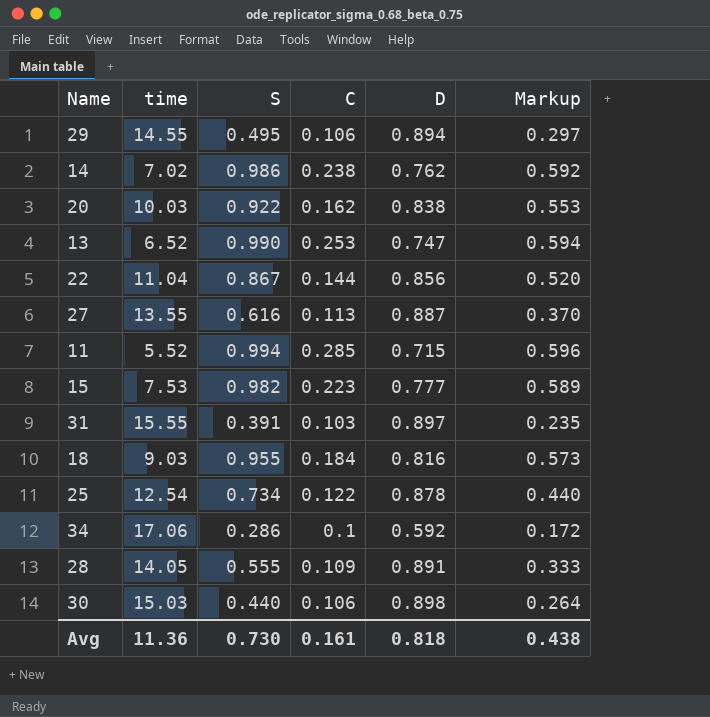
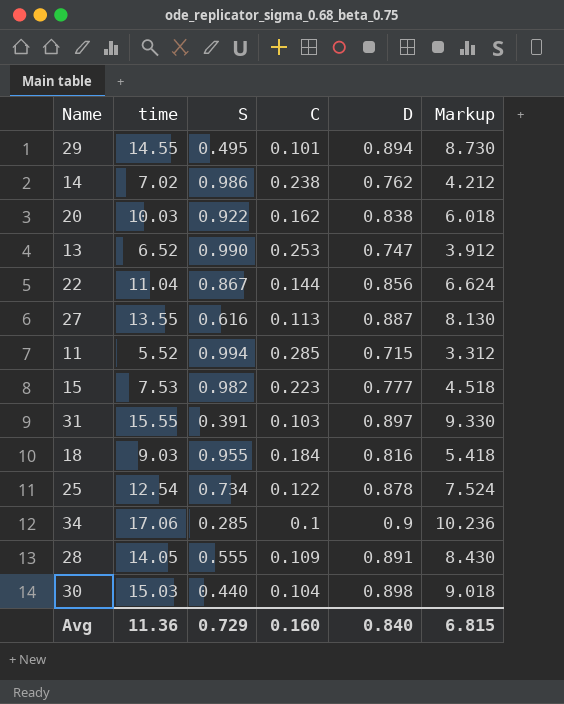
column Markup | formula: [S] * 0.6 -> [time] * 0.6
29 | C: 0.106 -> 0.101
34 | S: 0.286 -> 0.285
34 | D: 0.592 -> 0.9
30 | C: 0.106 -> 0.104
Avg | S: 0.730 -> 0.729
Avg | C: 0.161 -> 0.160
Avg | D: 0.818 -> 0.840
Avg | Markup: 0.438 -> 6.815

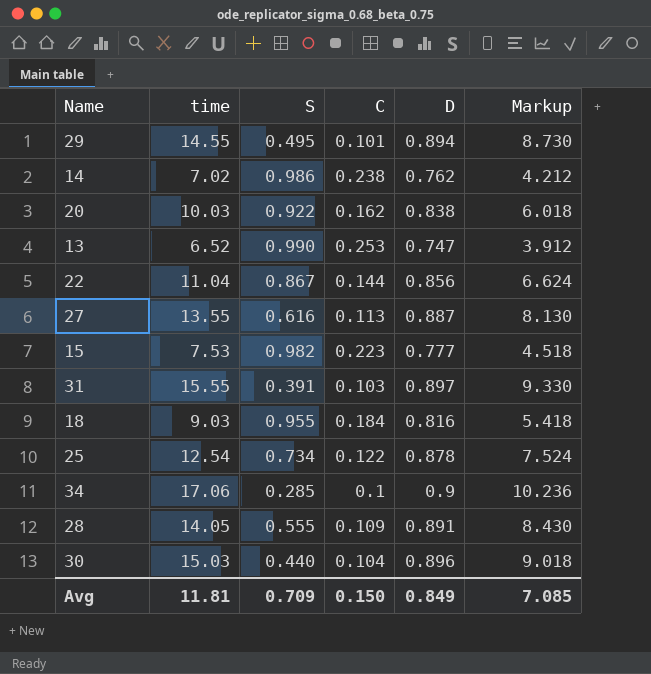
row 11: 5.52 | 0.994 | 0.285 | 0.715 | 3.312 -> none
30 | D: 0.898 -> 0.896
Avg | time: 11.36 -> 11.81
Avg | S: 0.729 -> 0.709
Avg | C: 0.160 -> 0.150
Avg | D: 0.840 -> 0.849
Avg | Markup: 6.815 -> 7.085

